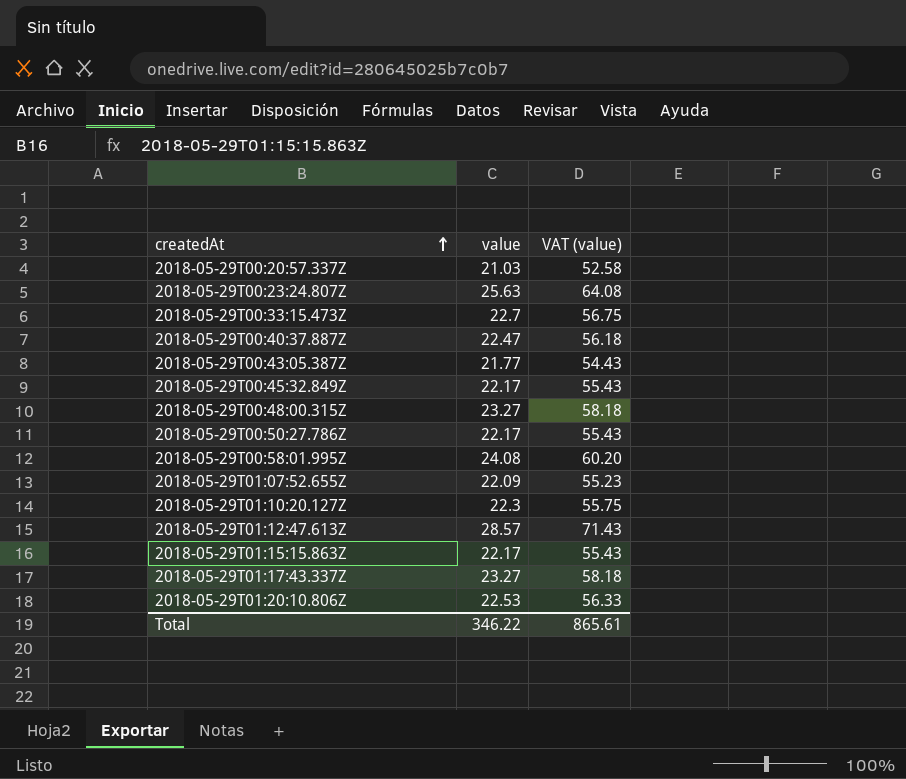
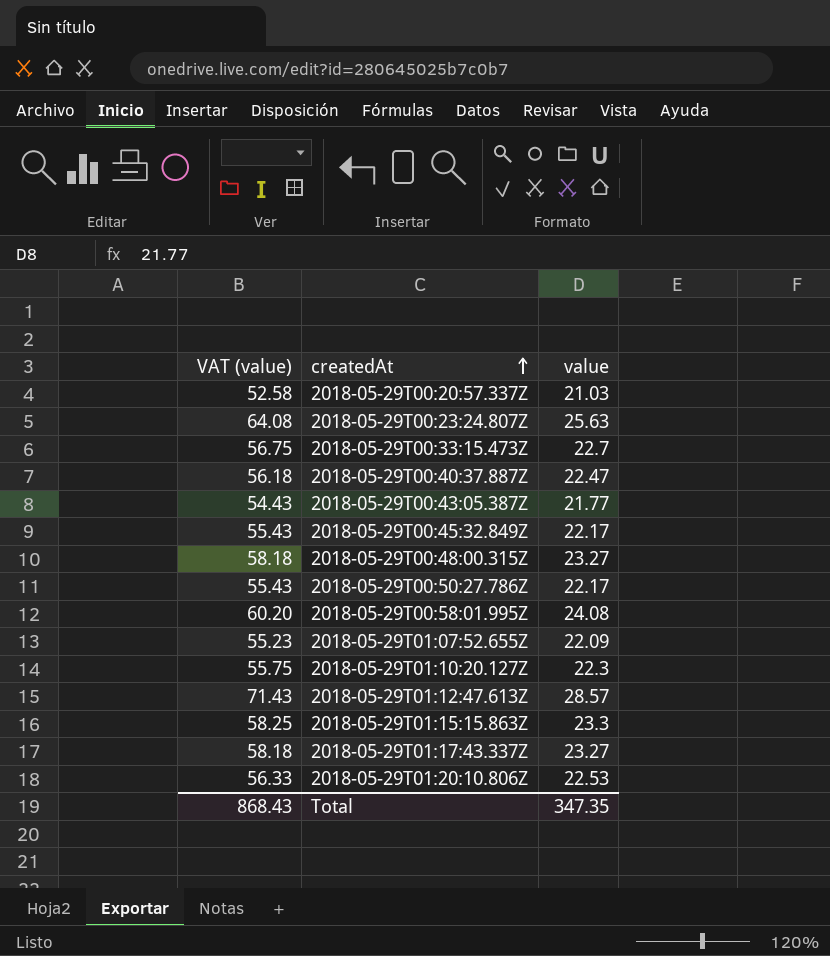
column VAT (value) | position: 3 -> 1
2018-05-29T01:15:15.863Z | VAT (value): 55.43 -> 58.25
2018-05-29T01:15:15.863Z | value: 22.17 -> 23.3
Total | VAT (value): 865.61 -> 868.43
Total | value: 346.22 -> 347.35

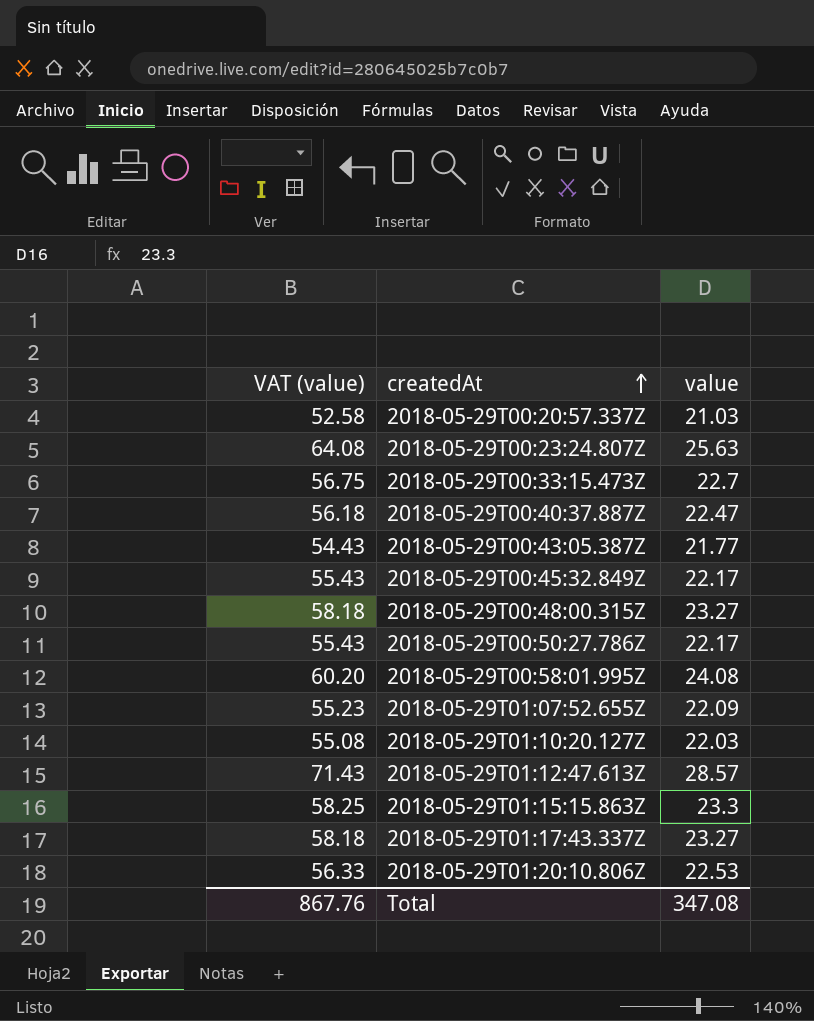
2018-05-29T01:10:20.127Z | VAT (value): 55.75 -> 55.08
2018-05-29T01:10:20.127Z | value: 22.3 -> 22.03
Total | VAT (value): 868.43 -> 867.76
Total | value: 347.35 -> 347.08

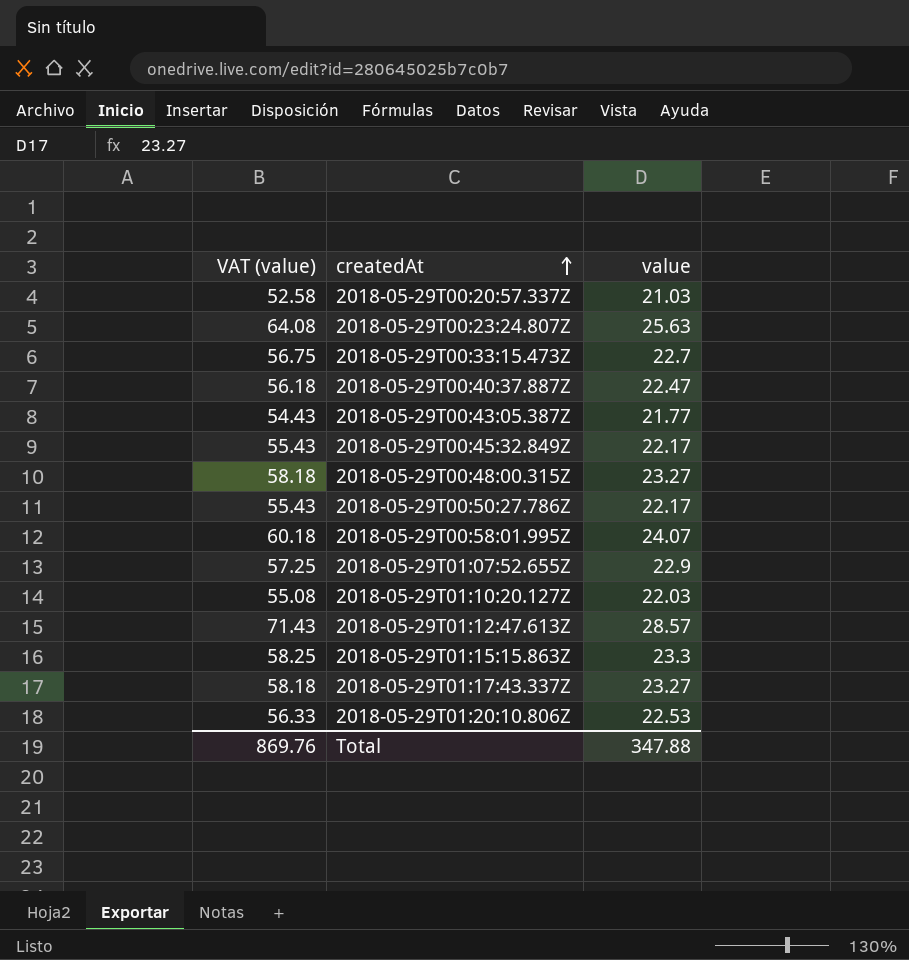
2018-05-29T00:58:01.995Z | VAT (value): 60.20 -> 60.18
2018-05-29T00:58:01.995Z | value: 24.08 -> 24.07
2018-05-29T01:07:52.655Z | VAT (value): 55.23 -> 57.25
2018-05-29T01:07:52.655Z | value: 22.09 -> 22.9
Total | VAT (value): 867.76 -> 869.76
Total | value: 347.08 -> 347.88

